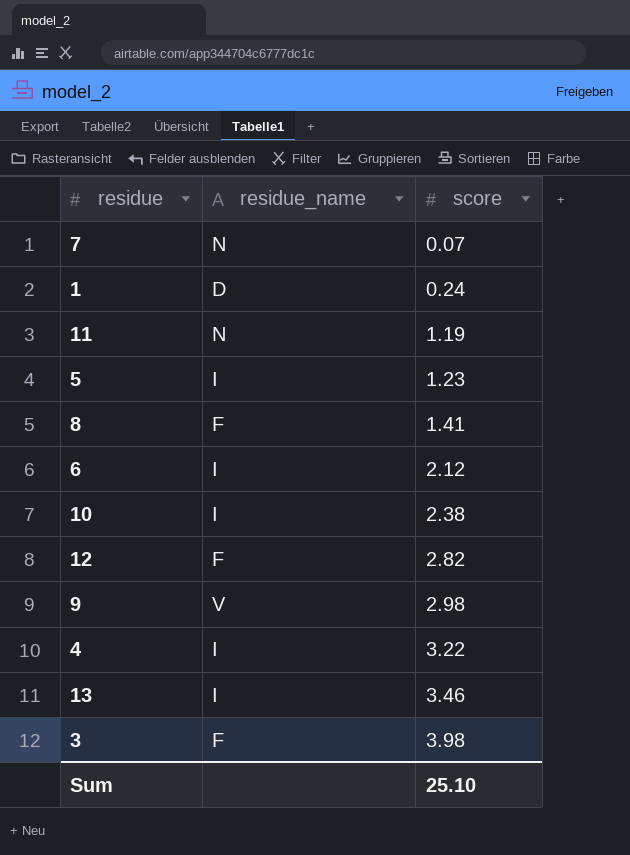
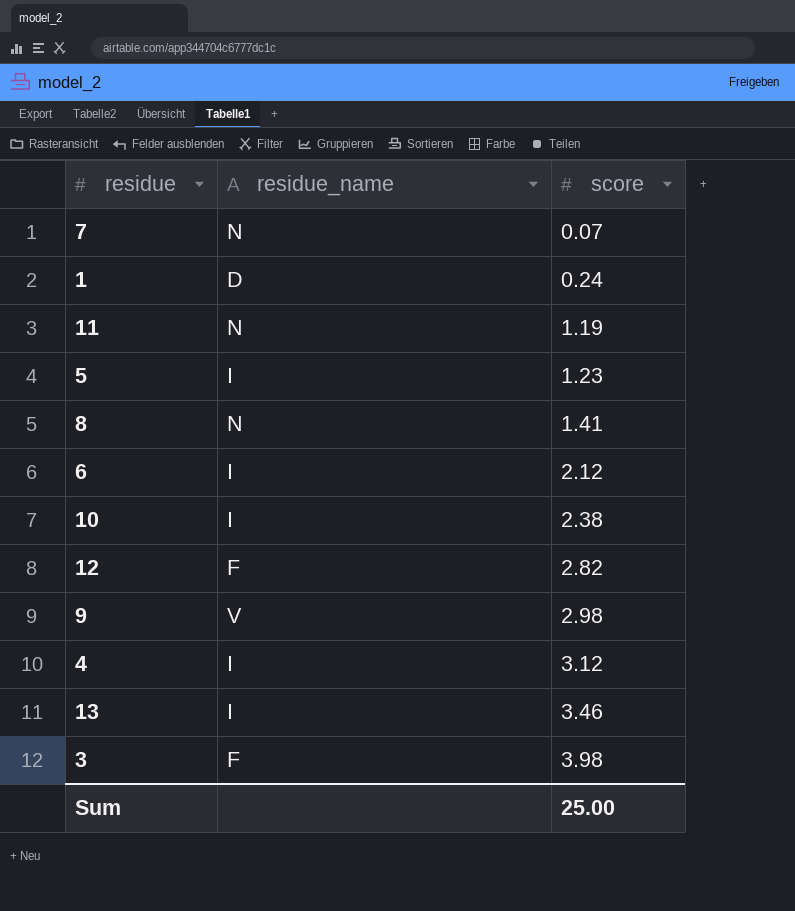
8 | residue_name: F -> N
4 | score: 3.22 -> 3.12
Sum | score: 25.10 -> 25.00

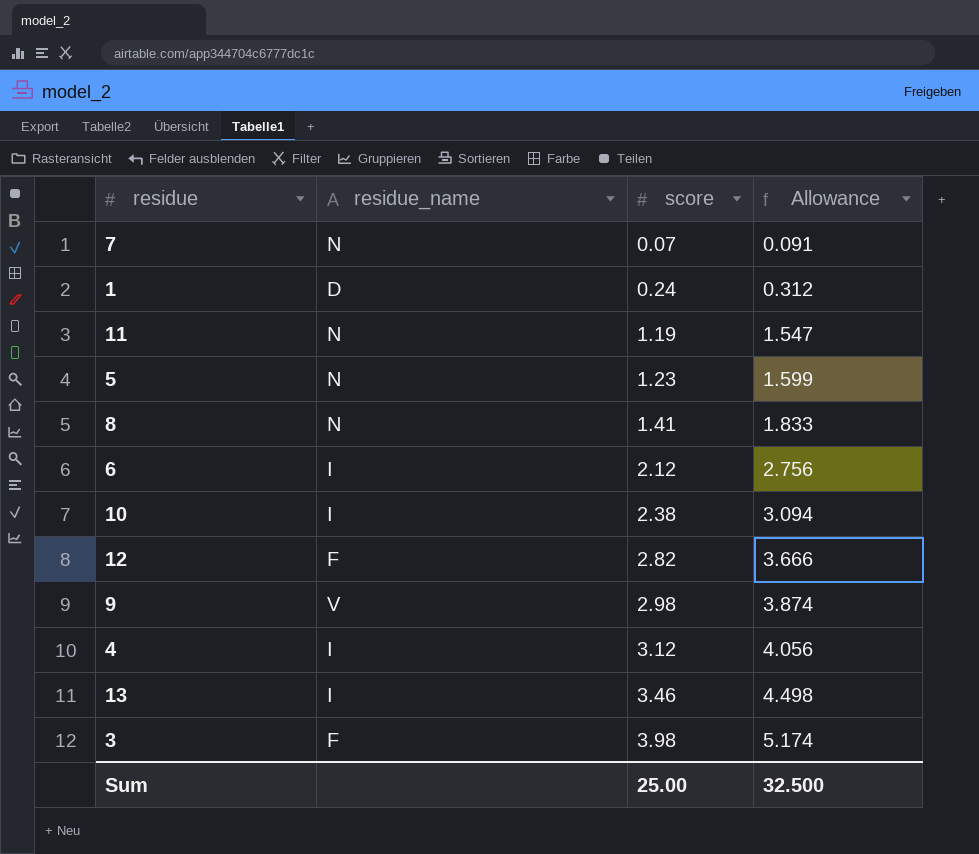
column Allowance | formula: none -> [score] * 1.3
5 | residue_name: I -> N

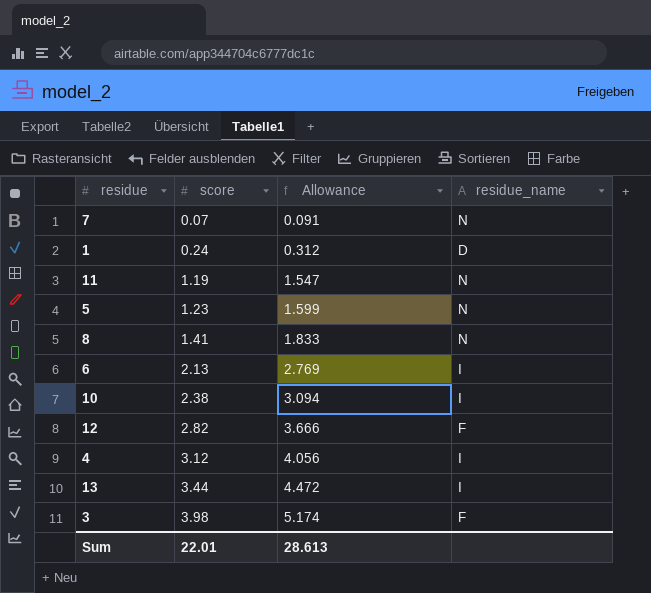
column residue_name | position: 2 -> 4
row 9: V | 2.98 | 3.874 -> none
6 | score: 2.12 -> 2.13
6 | Allowance: 2.756 -> 2.769
13 | score: 3.46 -> 3.44
13 | Allowance: 4.498 -> 4.472
Sum | score: 25.00 -> 22.01
Sum | Allowance: 32.500 -> 28.613

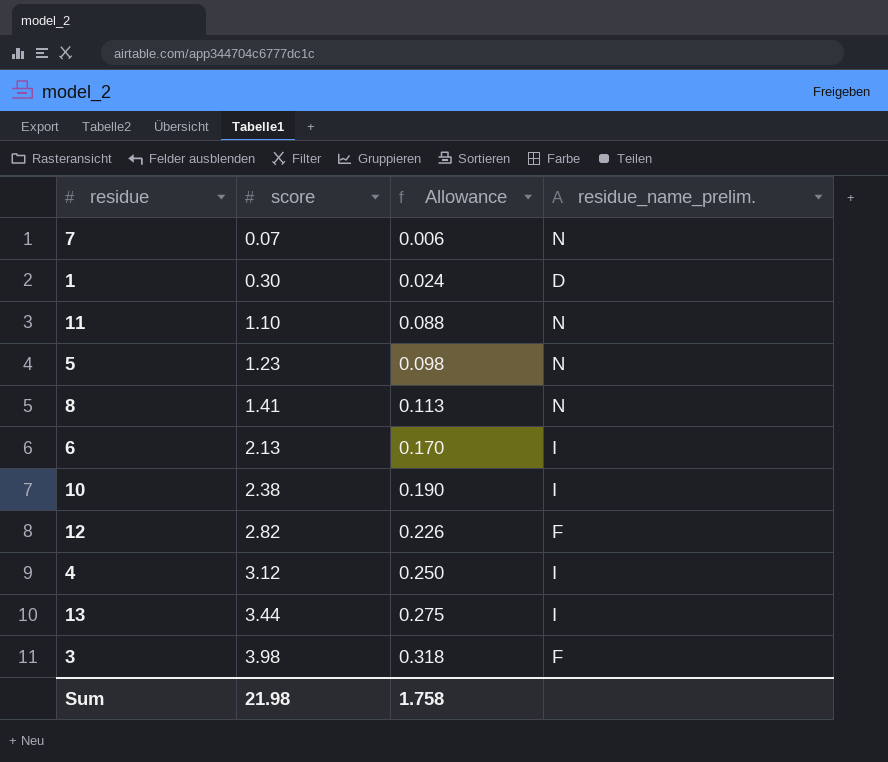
column Allowance | formula: [score] * 1.3 -> [score] * 0.08
column name: residue_name -> residue_name_prelim.
1 | score: 0.24 -> 0.30
11 | score: 1.19 -> 1.10
Sum | score: 22.01 -> 21.98
Sum | Allowance: 28.613 -> 1.758

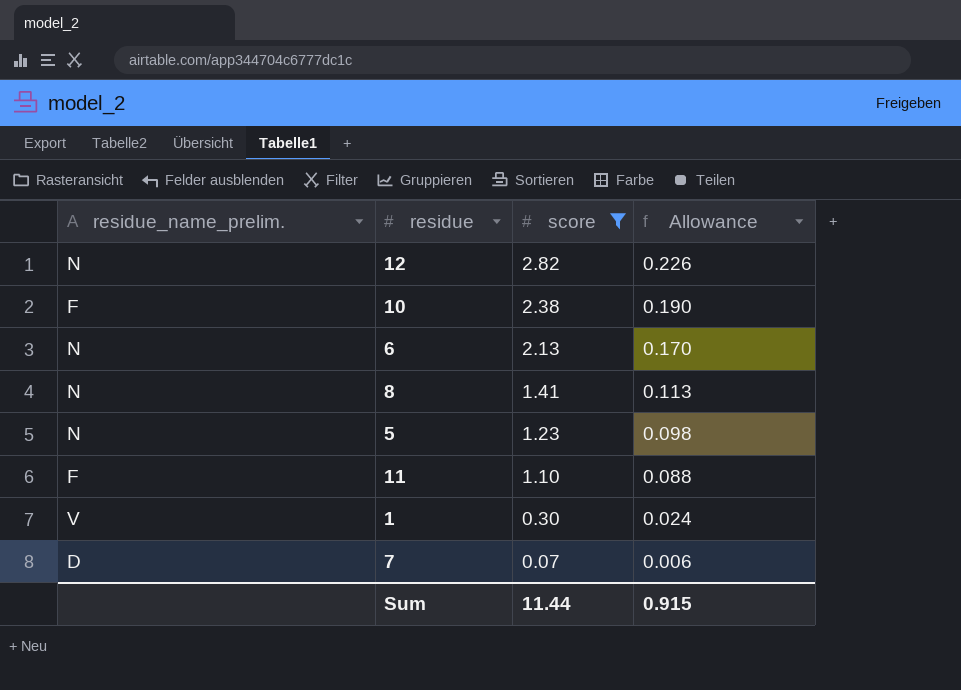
filter: none -> score <= 2.82
row order: score ascending -> score descending
column residue_name_prelim. | position: 4 -> 1
12 | residue_name_prelim.: F -> N
10 | residue_name_prelim.: I -> F
6 | residue_name_prelim.: I -> N
11 | residue_name_prelim.: N -> F
1 | residue_name_prelim.: D -> V
7 | residue_name_prelim.: N -> D
Sum | score: 21.98 -> 11.44
Sum | Allowance: 1.758 -> 0.915

